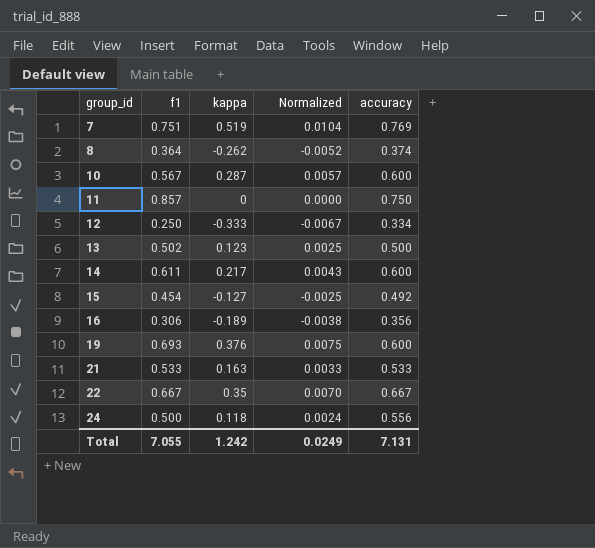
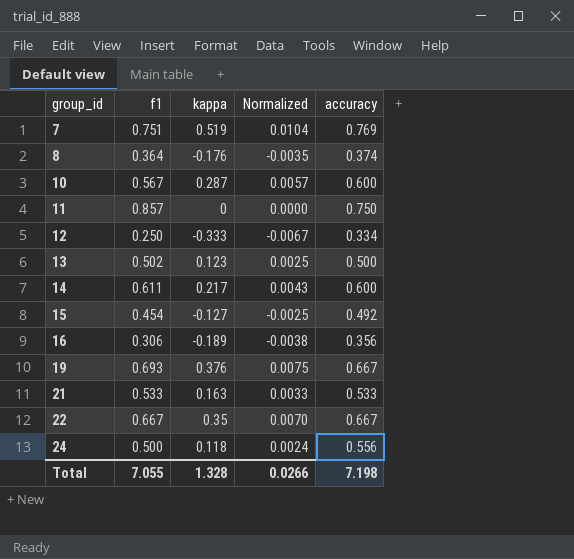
8 | kappa: -0.262 -> -0.176
8 | Normalized: -0.0052 -> -0.0035
19 | accuracy: 0.600 -> 0.667
Total | kappa: 1.242 -> 1.328
Total | Normalized: 0.0249 -> 0.0266
Total | accuracy: 7.131 -> 7.198

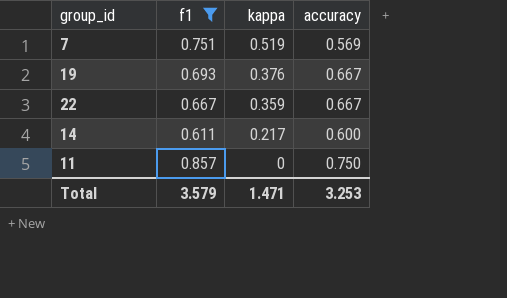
filter: none -> f1 >= 0.611
row order: group_id ascending -> kappa descending
column Normalized | formula: [kappa] * 0.02 -> none
7 | accuracy: 0.769 -> 0.569
22 | kappa: 0.35 -> 0.359
Total | f1: 7.055 -> 3.579
Total | kappa: 1.328 -> 1.471
Total | accuracy: 7.198 -> 3.253

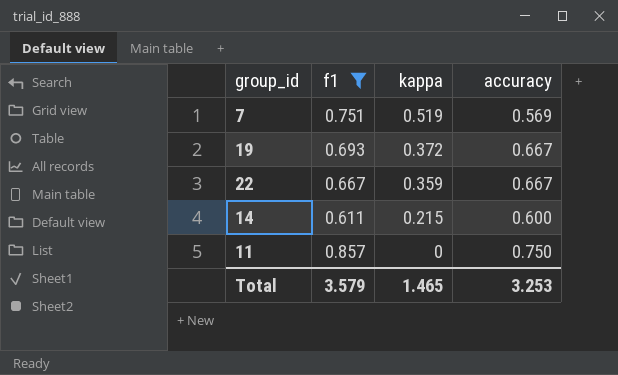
19 | kappa: 0.376 -> 0.372
14 | kappa: 0.217 -> 0.215
Total | kappa: 1.471 -> 1.465

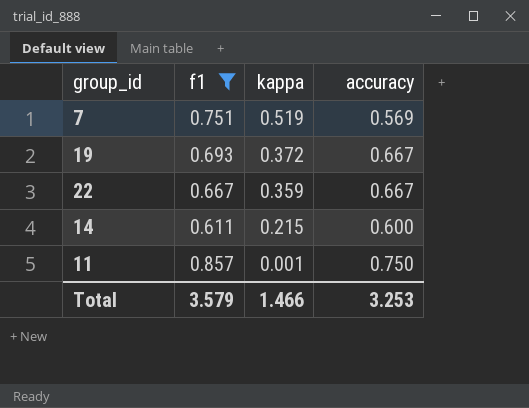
11 | kappa: 0 -> 0.001
Total | kappa: 1.465 -> 1.466

